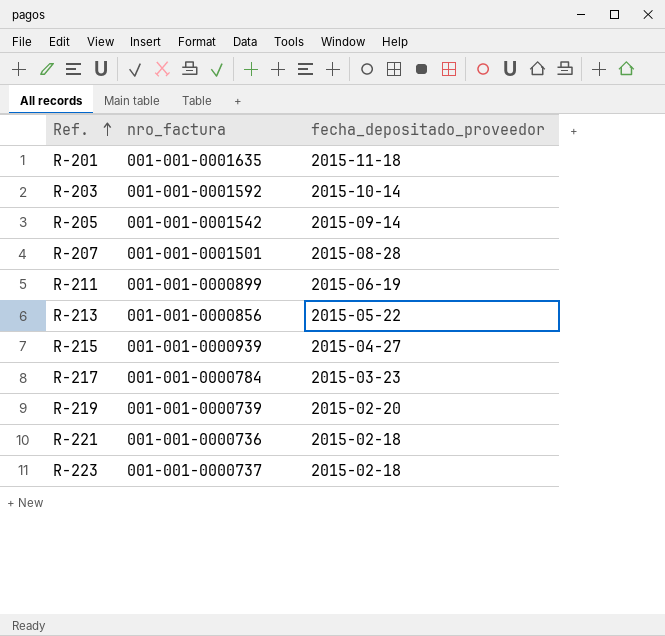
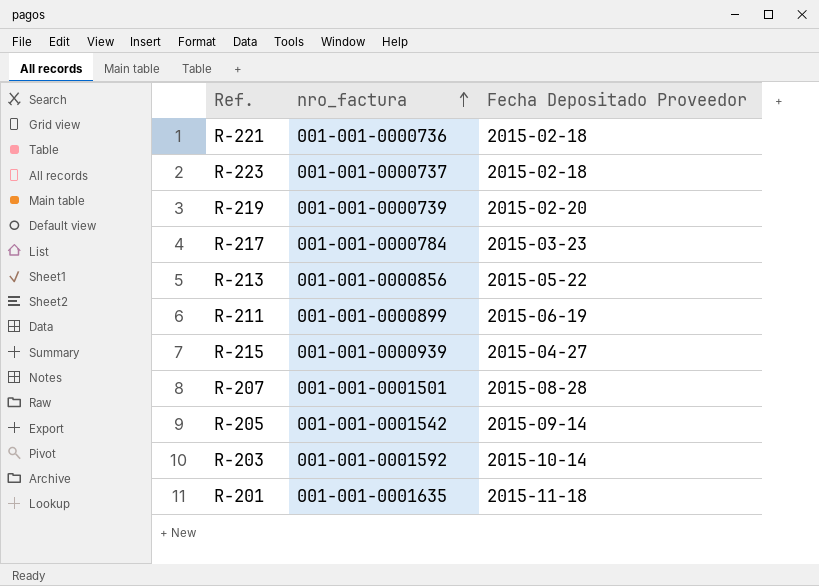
row order: Ref. ascending -> nro_factura ascending
column name: fecha_depositado_proveedor -> Fecha Depositado Proveedor

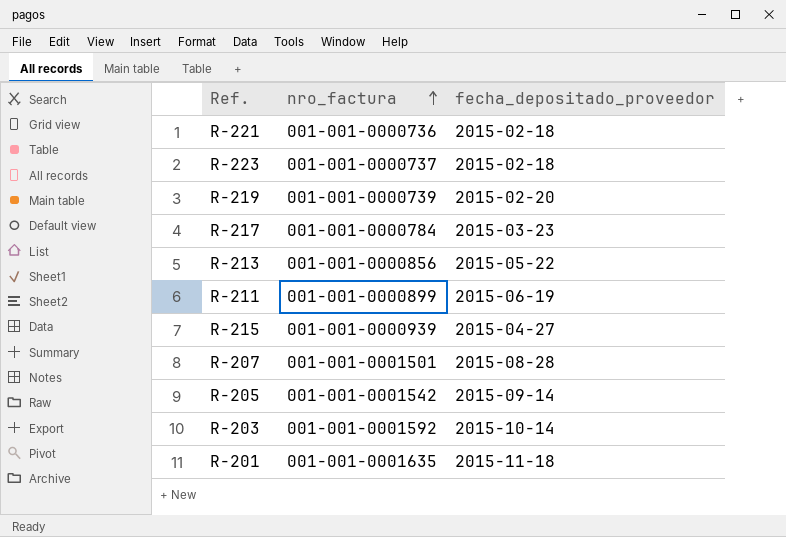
column name: Fecha Depositado Proveedor -> fecha_depositado_proveedor

